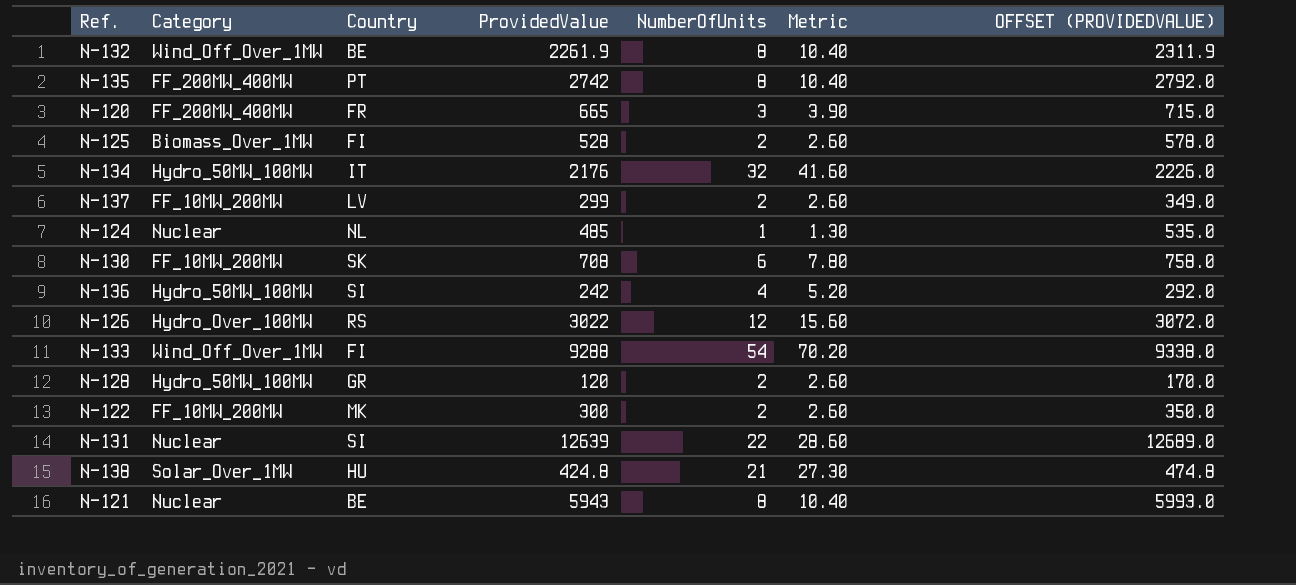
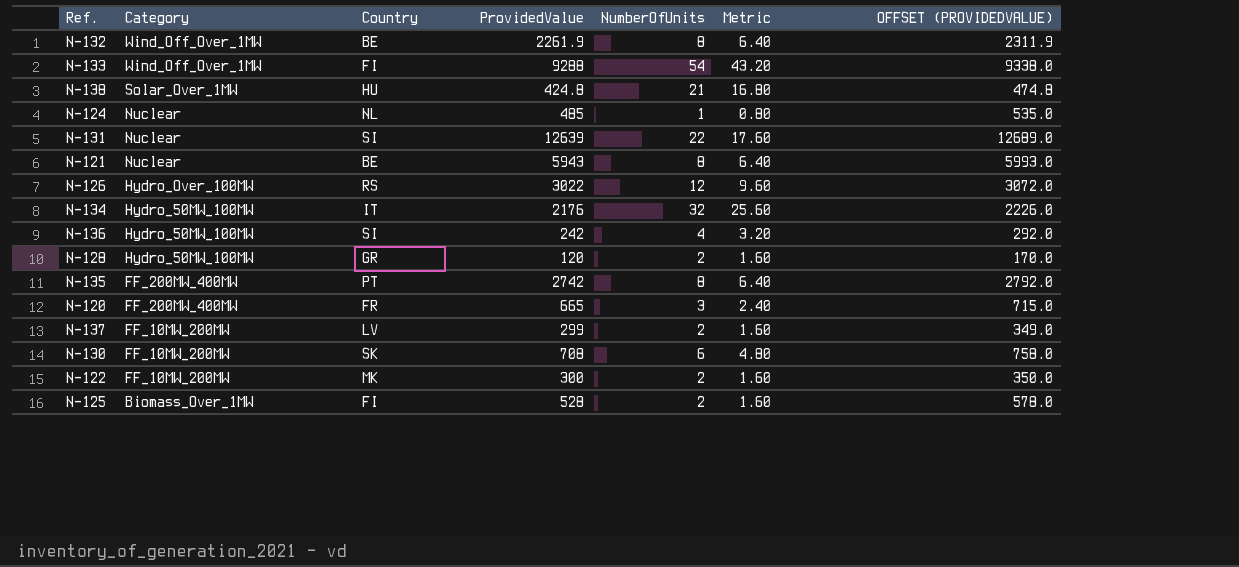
row order: none -> Category descending
column Metric | formula: [NumberOfUnits] * 1.3 -> [NumberOfUnits] * 0.8

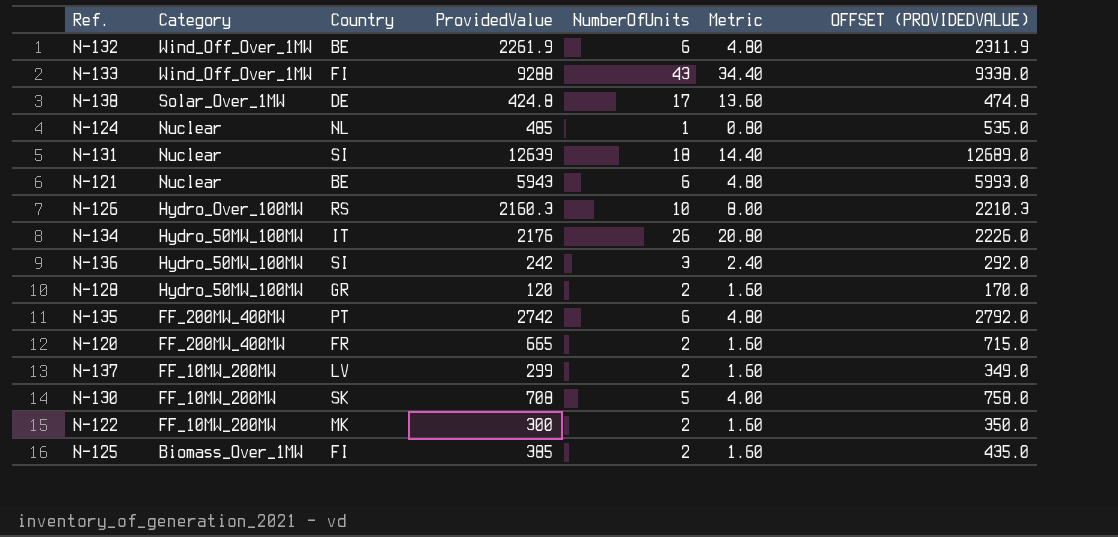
N-132 | NumberOfUnits: 8 -> 6
N-132 | Metric: 6.40 -> 4.80
N-133 | NumberOfUnits: 54 -> 43
N-133 | Metric: 43.20 -> 34.40
N-138 | Country: HU -> DE
N-138 | NumberOfUnits: 21 -> 17
N-138 | Metric: 16.80 -> 13.60
N-131 | NumberOfUnits: 22 -> 18
N-131 | Metric: 17.60 -> 14.40
N-121 | NumberOfUnits: 8 -> 6
N-121 | Metric: 6.40 -> 4.80
N-126 | ProvidedValue: 3022 -> 2160.3
N-126 | NumberOfUnits: 12 -> 10
N-126 | Metric: 9.60 -> 8.00
N-126 | OFFSET (PROVIDEDVALUE): 3072.0 -> 2210.3
N-134 | NumberOfUnits: 32 -> 26
N-134 | Metric: 25.60 -> 20.80
N-136 | NumberOfUnits: 4 -> 3
N-136 | Metric: 3.20 -> 2.40
N-135 | NumberOfUnits: 8 -> 6
N-135 | Metric: 6.40 -> 4.80
N-120 | NumberOfUnits: 3 -> 2
N-120 | Metric: 2.40 -> 1.60
N-130 | NumberOfUnits: 6 -> 5
N-130 | Metric: 4.80 -> 4.00
N-125 | ProvidedValue: 528 -> 385
N-125 | OFFSET (PROVIDEDVALUE): 578.0 -> 435.0

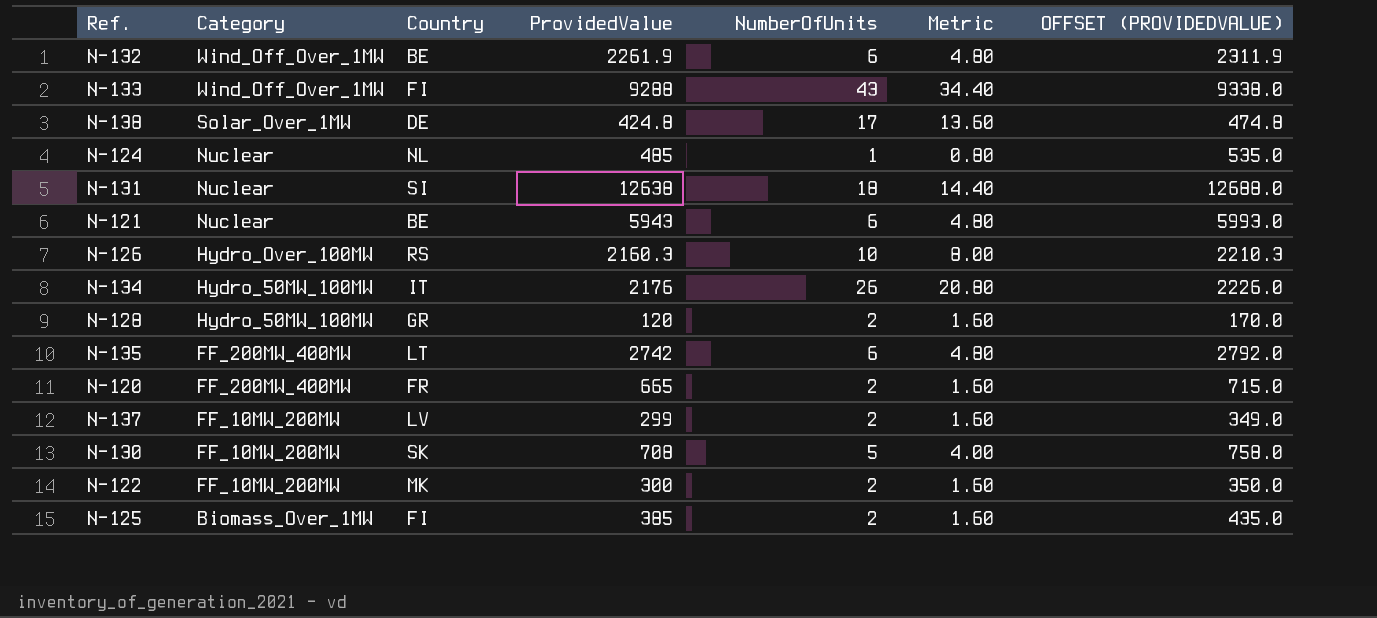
row N-136: Hydro_50MW_100MW | SI | 242 | 3 | 2.40 | 292.0 -> none
N-131 | ProvidedValue: 12639 -> 12638
N-131 | OFFSET (PROVIDEDVALUE): 12689.0 -> 12688.0
N-135 | Country: PT -> LT

